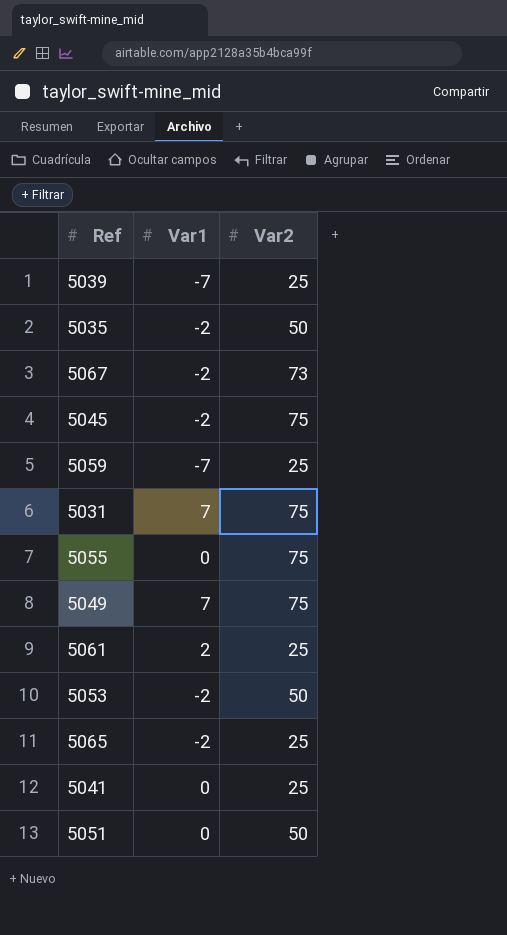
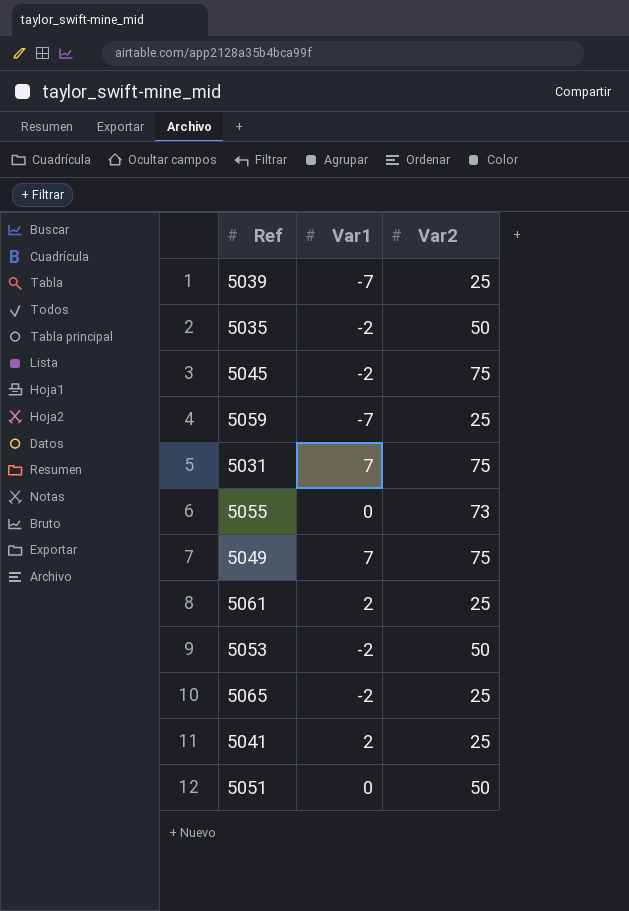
row 5067: -2 | 73 -> none
5055 | Var2: 75 -> 73
5041 | Var1: 0 -> 2

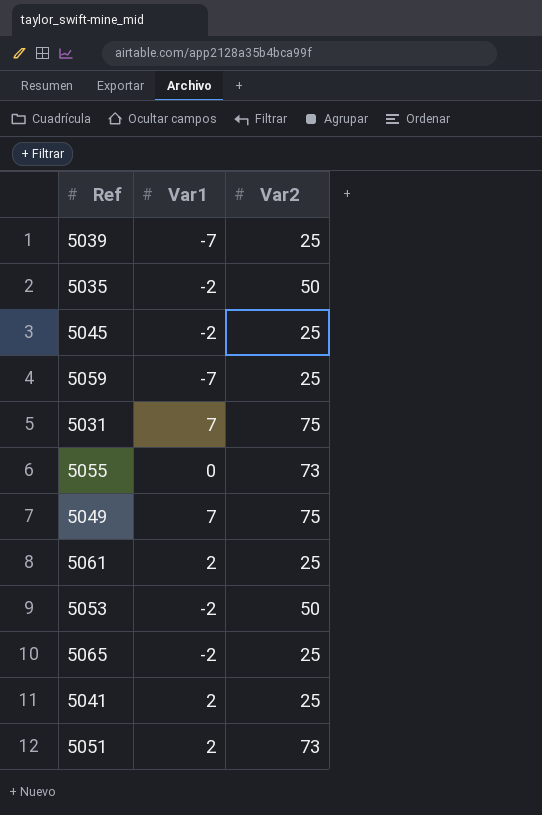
5045 | Var2: 75 -> 25
5051 | Var1: 0 -> 2
5051 | Var2: 50 -> 73

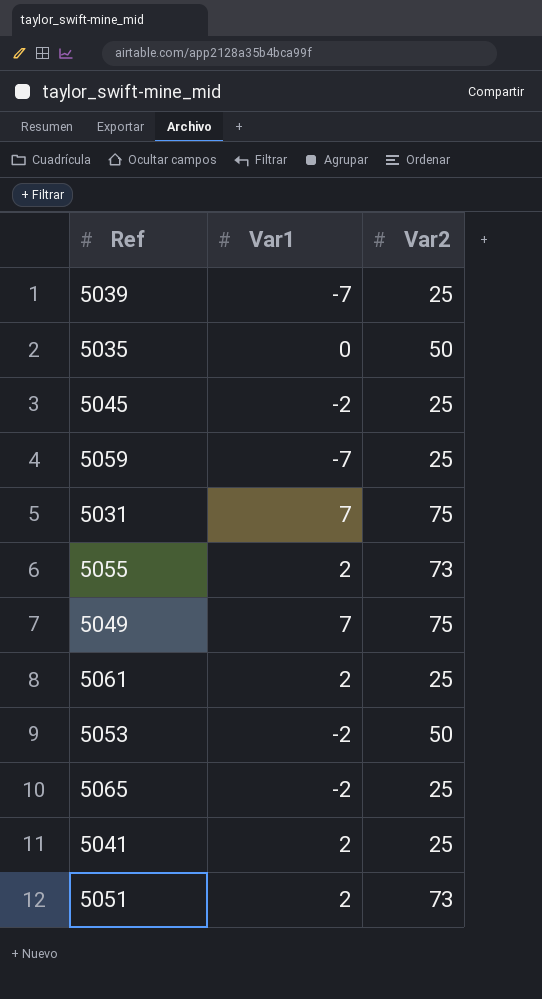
5035 | Var1: -2 -> 0
5055 | Var1: 0 -> 2

